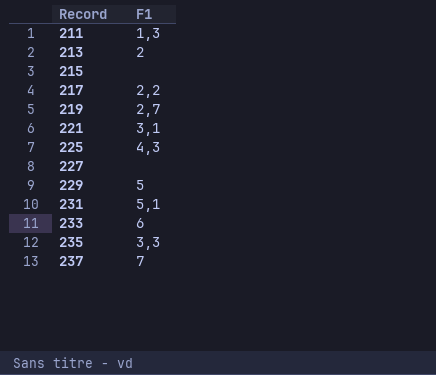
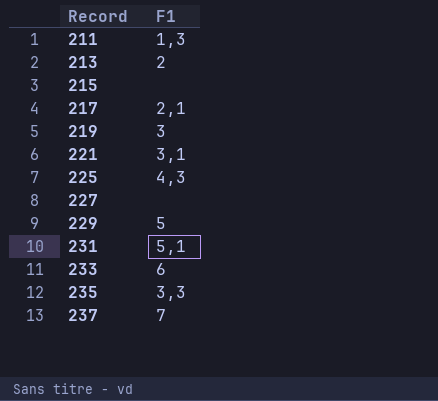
217 | F1: 2,2 -> 2,1
219 | F1: 2,7 -> 3

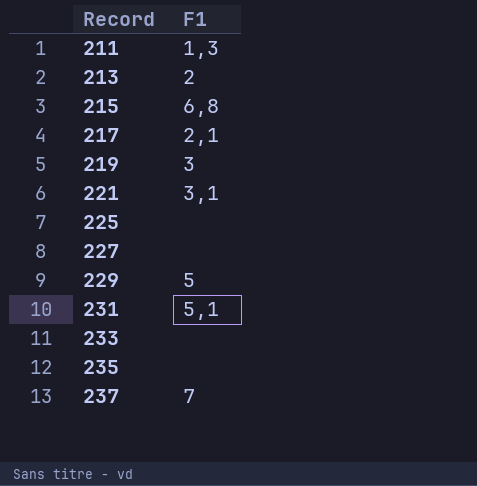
215 | F1: none -> 6,8
225 | F1: 4,3 -> none
233 | F1: 6 -> none
235 | F1: 3,3 -> none

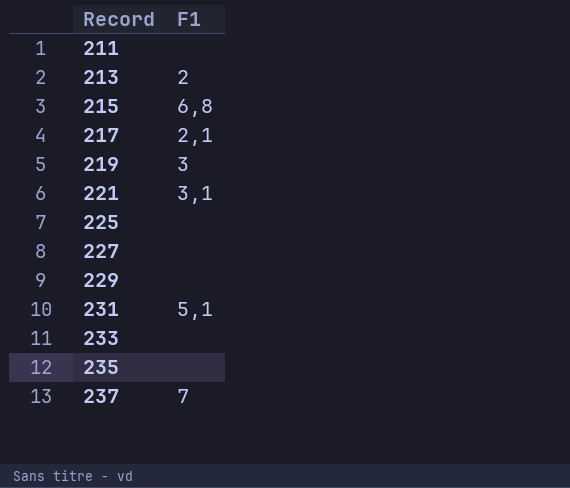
211 | F1: 1,3 -> none
229 | F1: 5 -> none

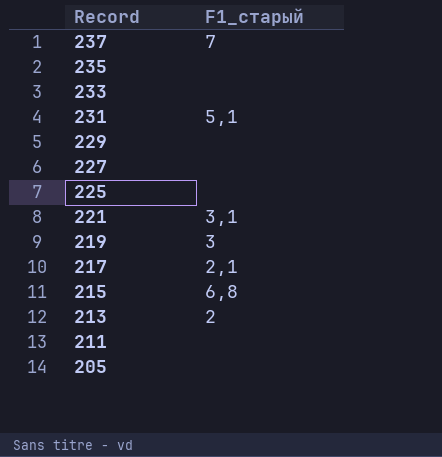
row order: Record ascending -> Record descending
column name: F1 -> F1_старый
row 205: none -> none

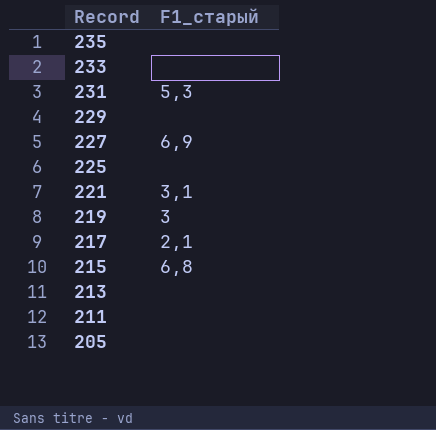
row 237: 7 -> none
231 | F1_старый: 5,1 -> 5,3
227 | F1_старый: none -> 6,9
213 | F1_старый: 2 -> none

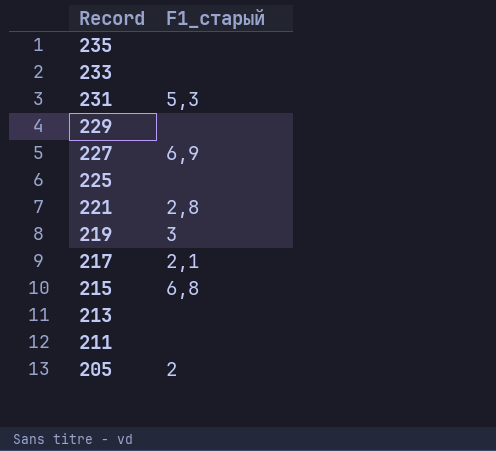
221 | F1_старый: 3,1 -> 2,8
205 | F1_старый: none -> 2

